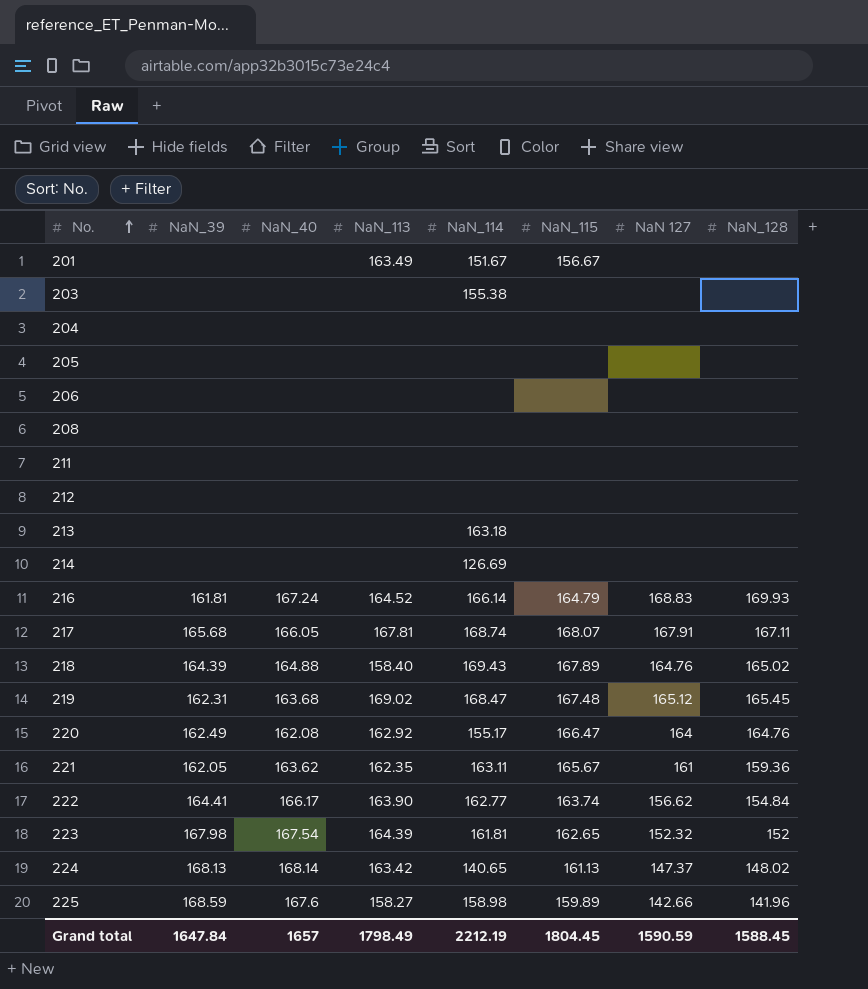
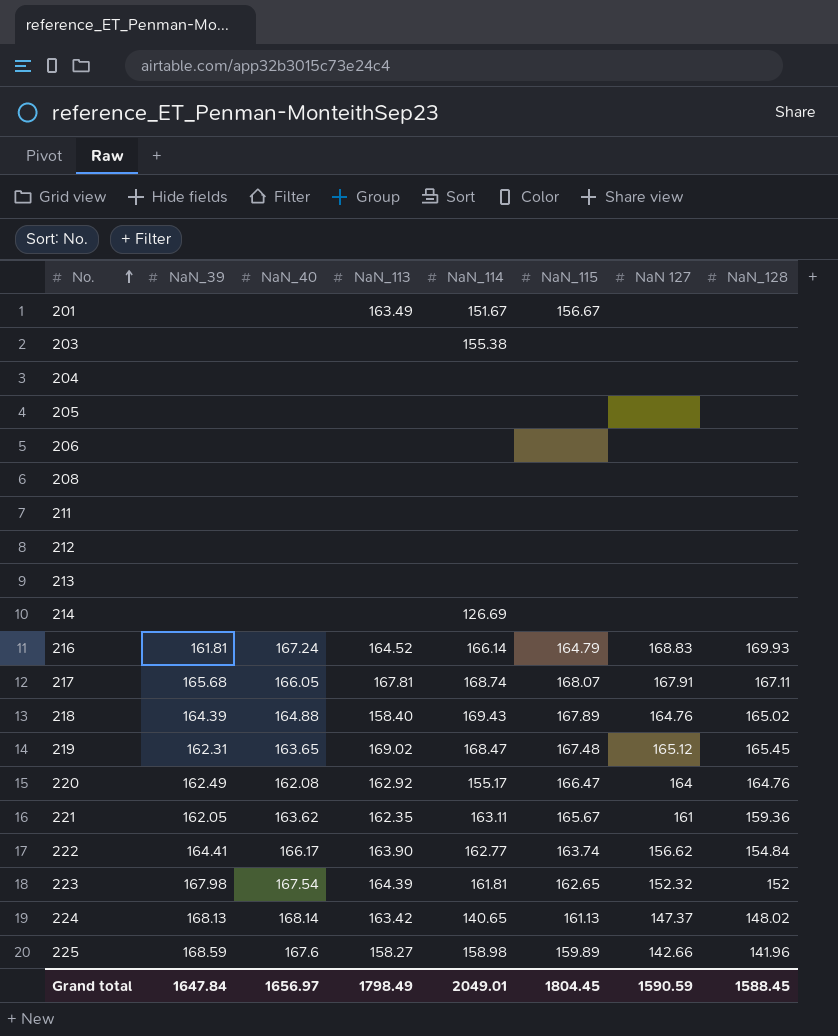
213 | NaN_114: 163.18 -> none
219 | NaN_40: 163.68 -> 163.65
Grand total | NaN_40: 1657 -> 1656.97
Grand total | NaN_114: 2212.19 -> 2049.01

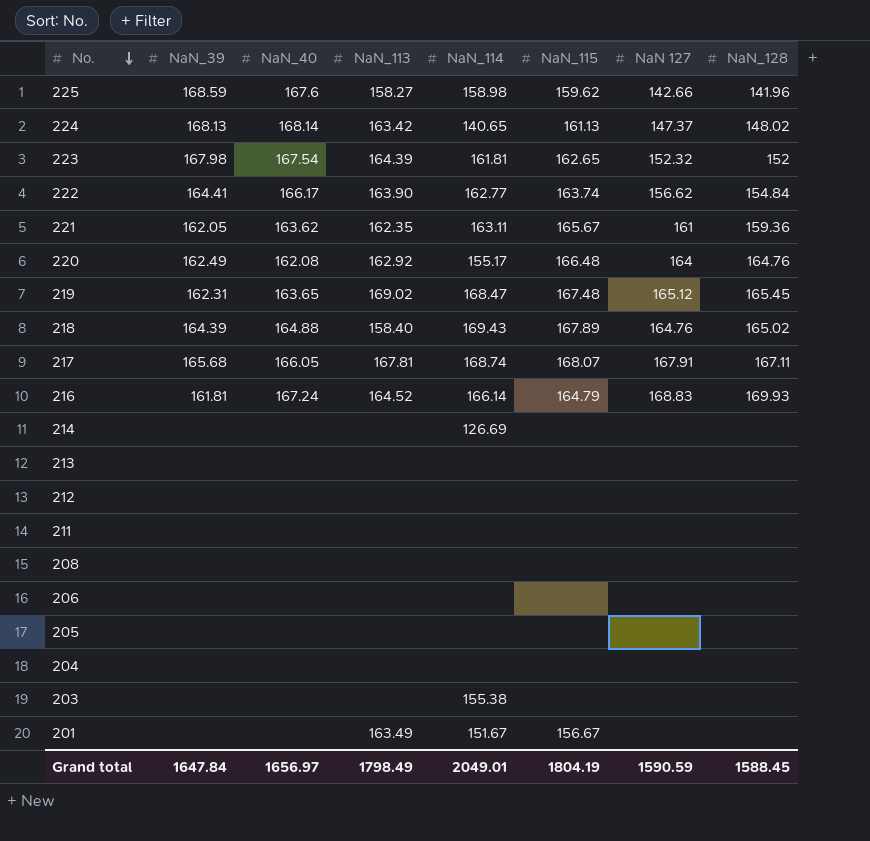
row order: No. ascending -> No. descending
225 | NaN_115: 159.89 -> 159.62
220 | NaN_115: 166.47 -> 166.48
Grand total | NaN_115: 1804.45 -> 1804.19

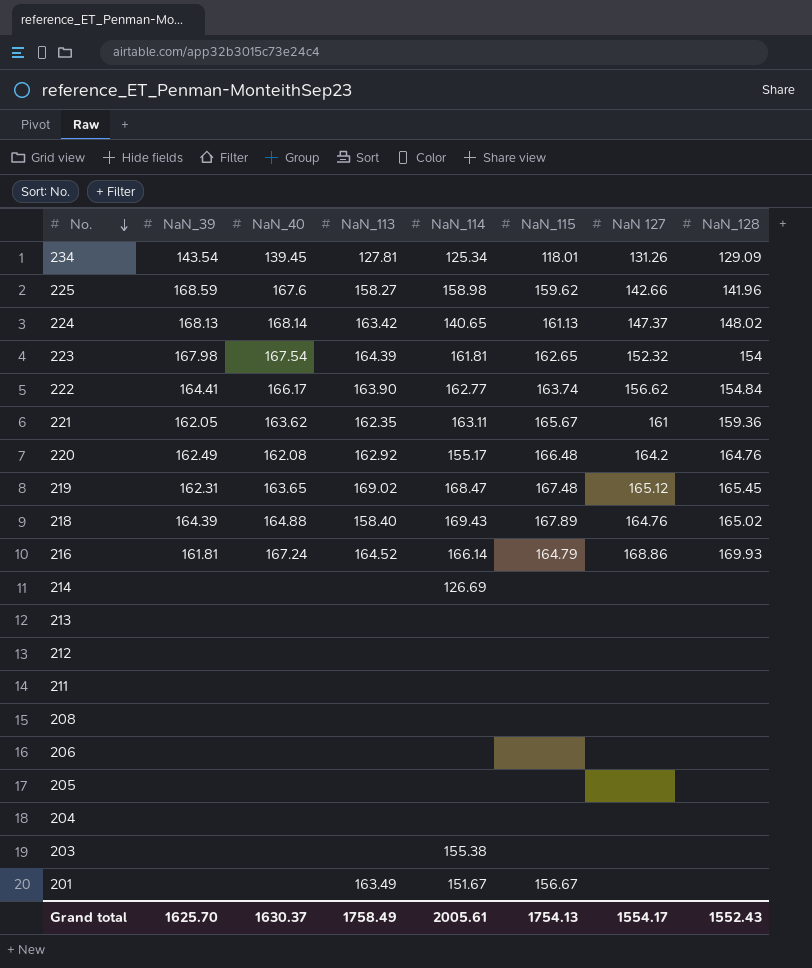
row 217: 165.68 | 166.05 | 167.81 | 168.74 | 168.07 | 167.91 | 167.11 -> none
row 234: none -> 143.54 | 139.45 | 127.81 | 125.34 | 118.01 | 131.26 | 129.09
223 | NaN_128: 152 -> 154
220 | NaN 127: 164 -> 164.2
216 | NaN 127: 168.83 -> 168.86
Grand total | NaN_39: 1647.84 -> 1625.70
Grand total | NaN_40: 1656.97 -> 1630.37
Grand total | NaN_113: 1798.49 -> 1758.49
Grand total | NaN_114: 2049.01 -> 2005.61
Grand total | NaN_115: 1804.19 -> 1754.13
Grand total | NaN 127: 1590.59 -> 1554.17
Grand total | NaN_128: 1588.45 -> 1552.43

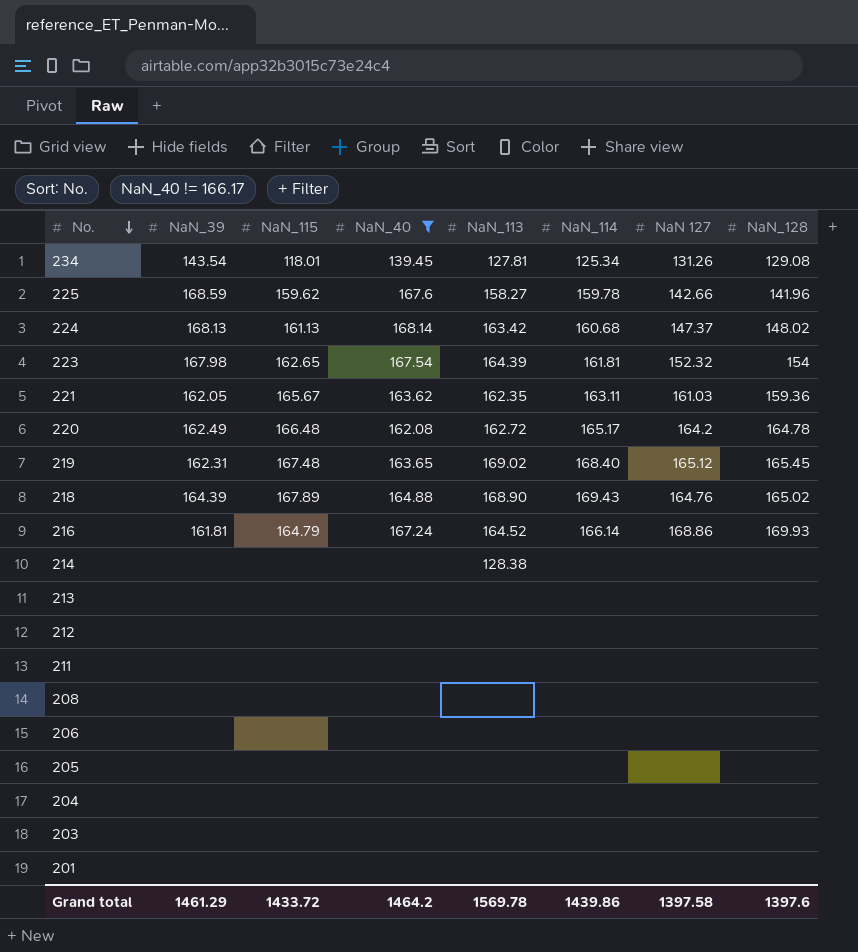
filter: none -> NaN_40 != 166.17
column NaN_115 | position: 6 -> 3
234 | NaN_128: 129.09 -> 129.08
225 | NaN_114: 158.98 -> 159.78
224 | NaN_114: 140.65 -> 160.68
221 | NaN 127: 161 -> 161.03
220 | NaN_113: 162.92 -> 162.72
220 | NaN_114: 155.17 -> 165.17
220 | NaN_128: 164.76 -> 164.78
219 | NaN_114: 168.47 -> 168.40
218 | NaN_113: 158.40 -> 168.90
214 | NaN_113: none -> 128.38
214 | NaN_114: 126.69 -> none
203 | NaN_114: 155.38 -> none
201 | NaN_115: 156.67 -> none
201 | NaN_113: 163.49 -> none
201 | NaN_114: 151.67 -> none
Grand total | NaN_39: 1625.70 -> 1461.29
Grand total | NaN_115: 1754.13 -> 1433.72
Grand total | NaN_40: 1630.37 -> 1464.2
Grand total | NaN_113: 1758.49 -> 1569.78
Grand total | NaN_114: 2005.61 -> 1439.86
Grand total | NaN 127: 1554.17 -> 1397.58
Grand total | NaN_128: 1552.43 -> 1397.6

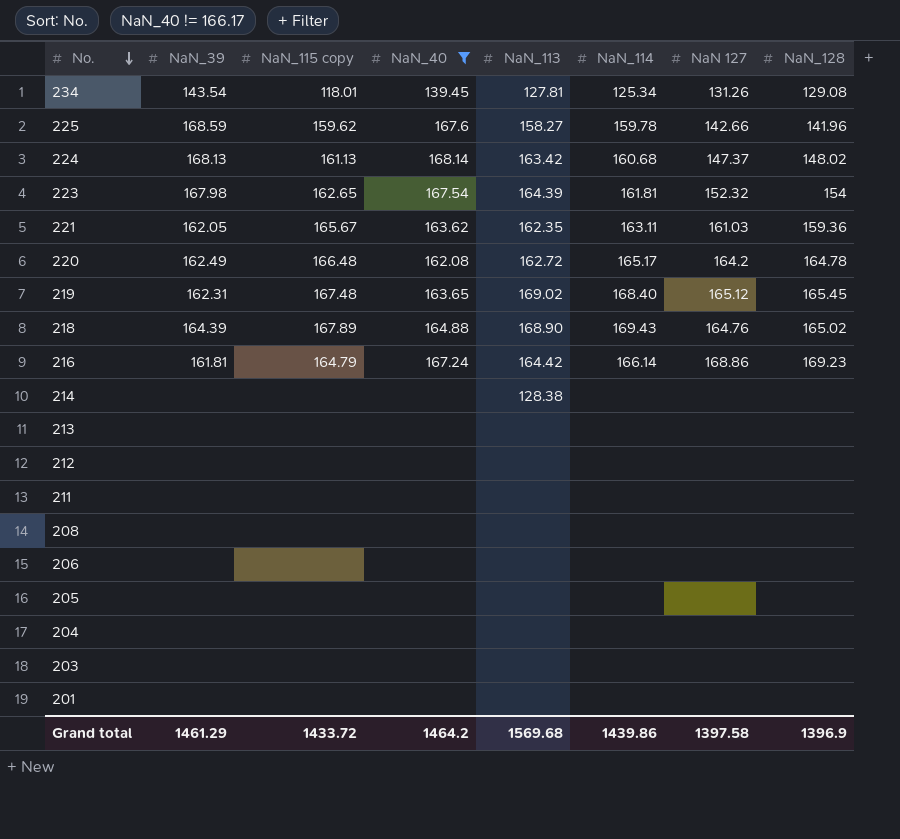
column name: NaN_115 -> NaN_115 copy
216 | NaN_113: 164.52 -> 164.42
216 | NaN_128: 169.93 -> 169.23
Grand total | NaN_113: 1569.78 -> 1569.68
Grand total | NaN_128: 1397.6 -> 1396.9

